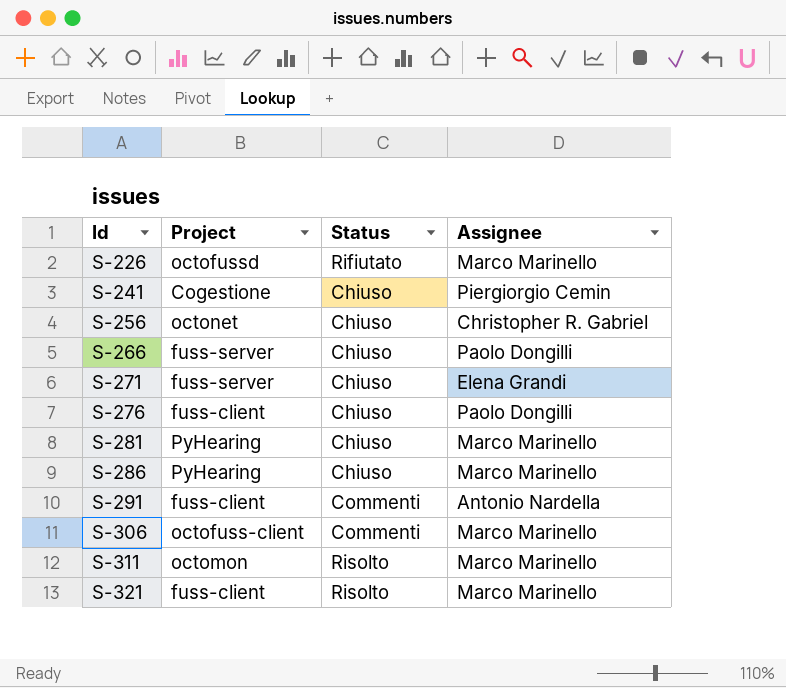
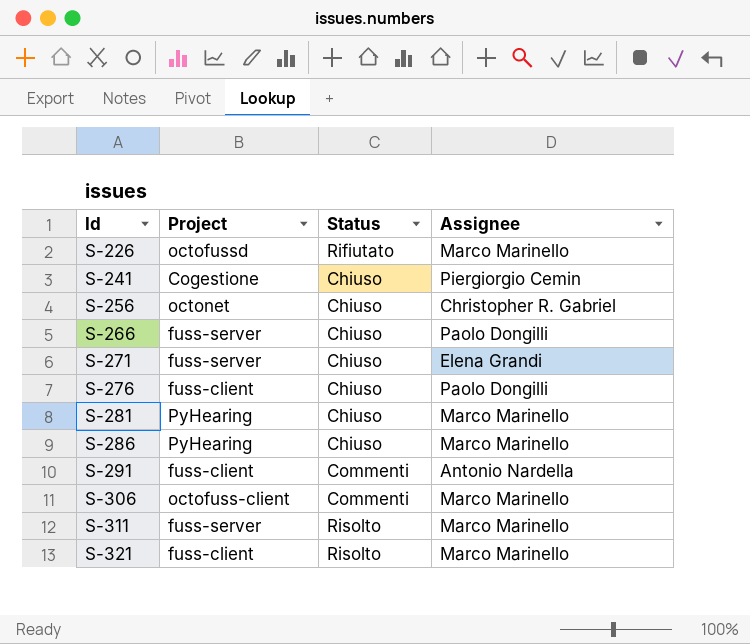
S-311 | Project: octomon -> fuss-server

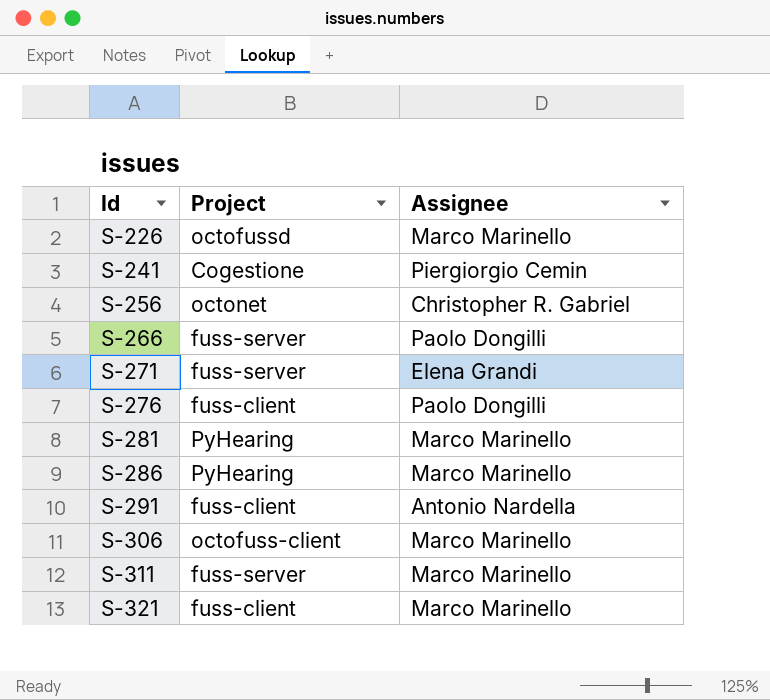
column Status | position: 3 -> none

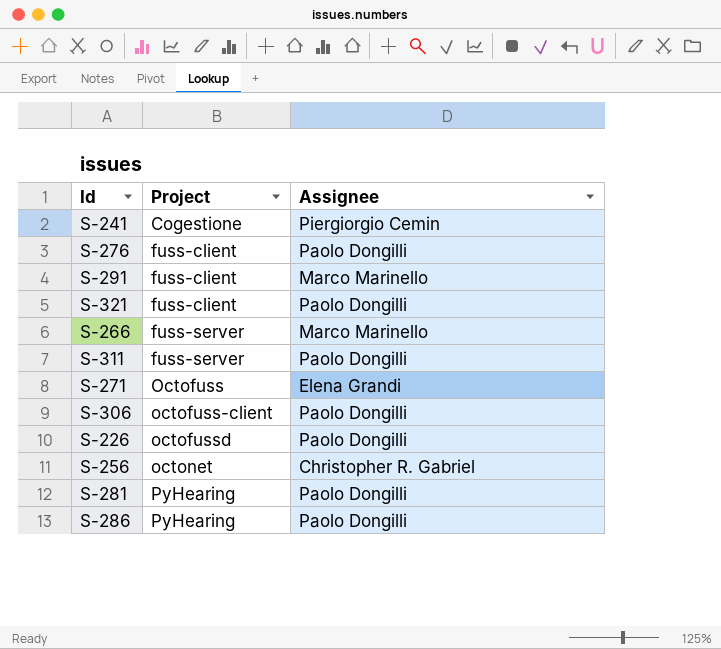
row order: Id ascending -> Project ascending
S-291 | Assignee: Antonio Nardella -> Marco Marinello
S-321 | Assignee: Marco Marinello -> Paolo Dongilli
S-266 | Assignee: Paolo Dongilli -> Marco Marinello
S-311 | Assignee: Marco Marinello -> Paolo Dongilli
S-271 | Project: fuss-server -> Octofuss
S-306 | Assignee: Marco Marinello -> Paolo Dongilli
S-226 | Assignee: Marco Marinello -> Paolo Dongilli
S-281 | Assignee: Marco Marinello -> Paolo Dongilli
S-286 | Assignee: Marco Marinello -> Paolo Dongilli

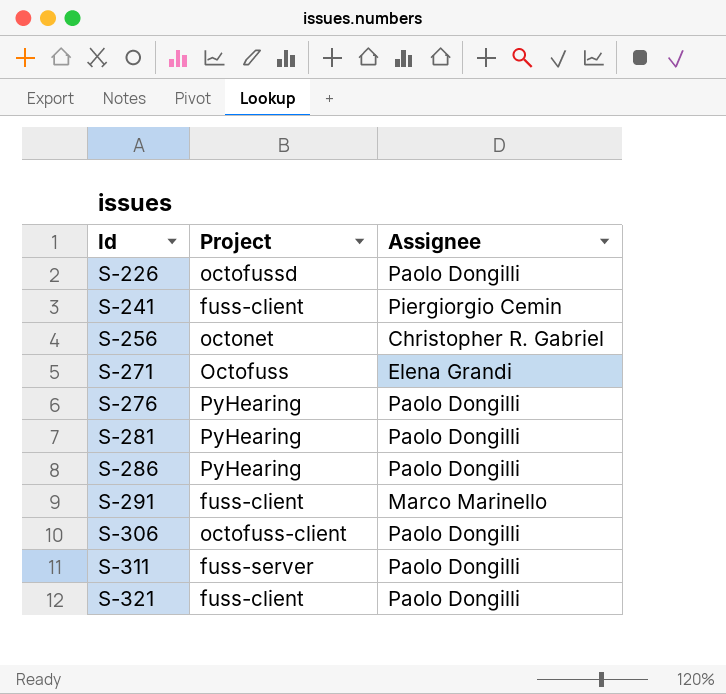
row order: Project ascending -> Id ascending
row S-266: fuss-server | Marco Marinello -> none
S-241 | Project: Cogestione -> fuss-client
S-276 | Project: fuss-client -> PyHearing

